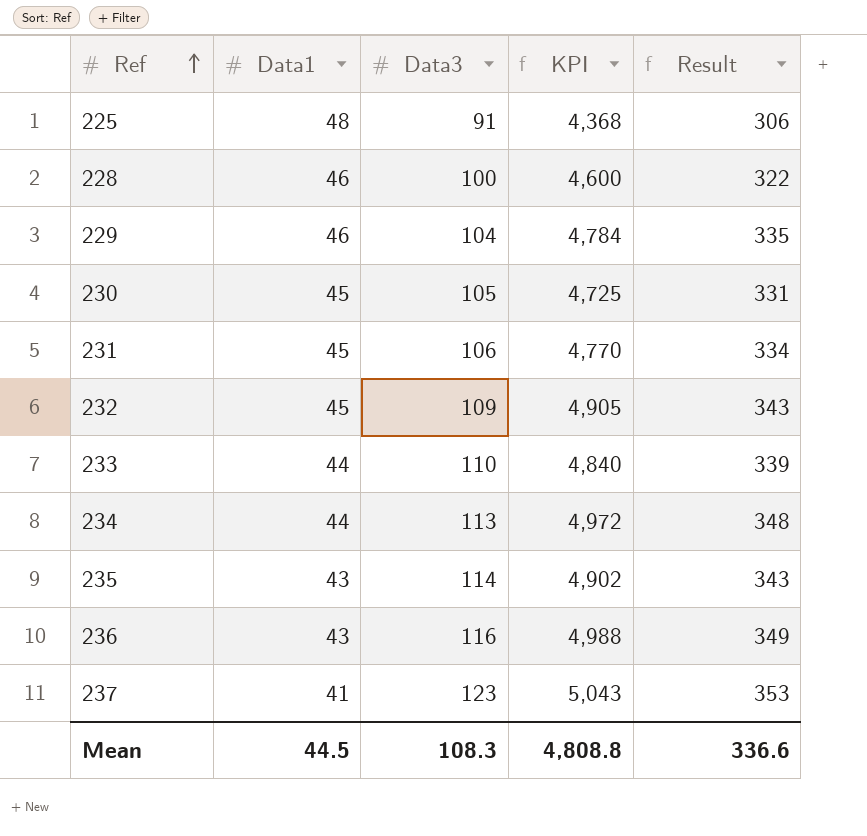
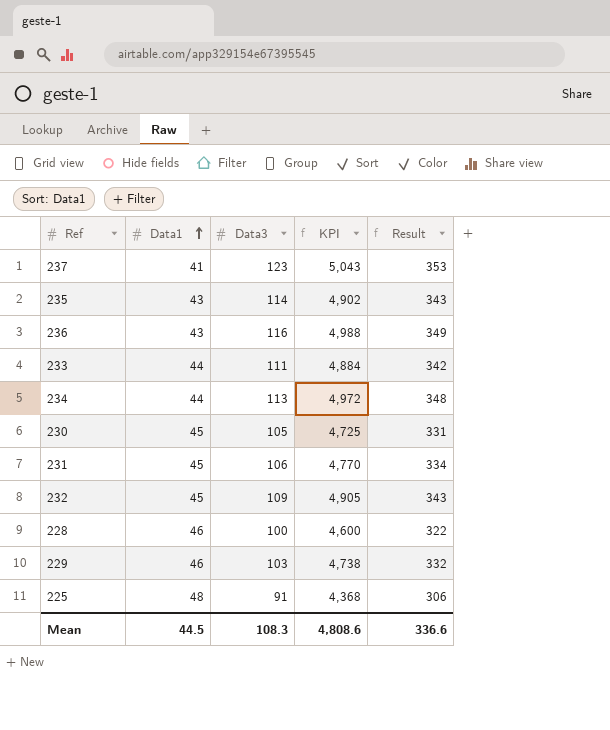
row order: Ref ascending -> Data1 ascending
233 | Data3: 110 -> 111
233 | KPI: 4,840 -> 4,884
233 | Result: 339 -> 342
229 | Data3: 104 -> 103
229 | KPI: 4,784 -> 4,738
229 | Result: 335 -> 332
Mean | KPI: 4,808.8 -> 4,808.6

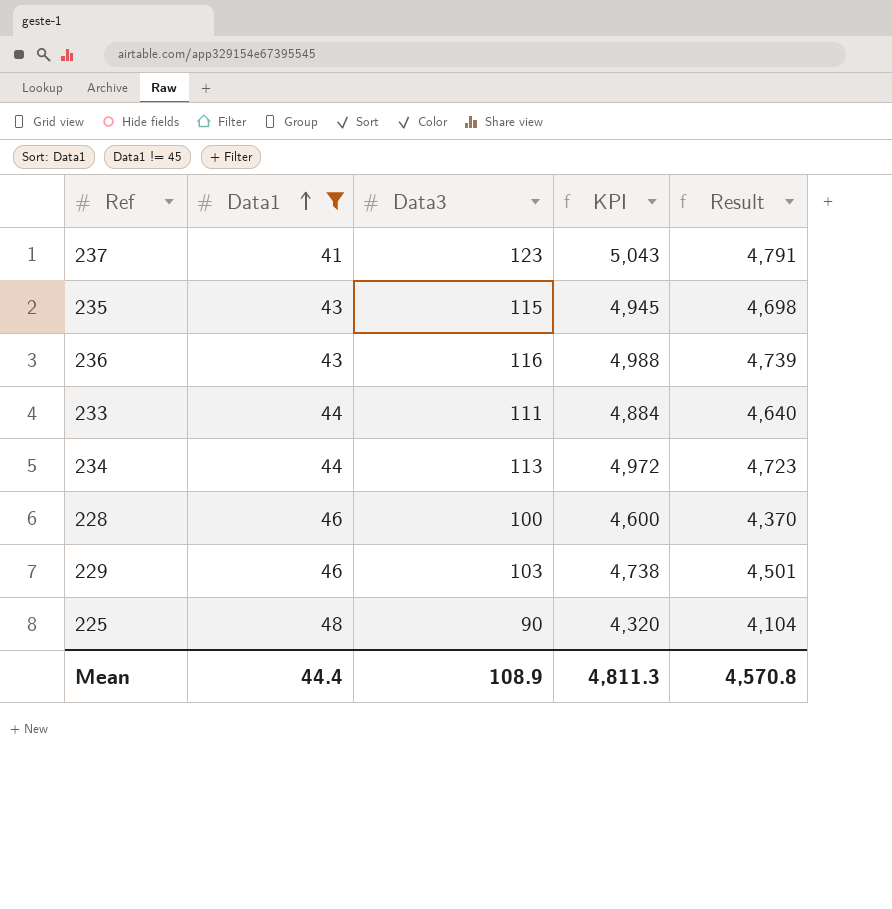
filter: none -> Data1 != 45
column Result | formula: [KPI] * 0.07 -> [KPI] * 0.95
235 | Data3: 114 -> 115
235 | KPI: 4,902 -> 4,945
225 | Data3: 91 -> 90
225 | KPI: 4,368 -> 4,320
Mean | Data1: 44.5 -> 44.4
Mean | Data3: 108.3 -> 108.9
Mean | KPI: 4,808.6 -> 4,811.3
Mean | Result: 336.6 -> 4,570.8

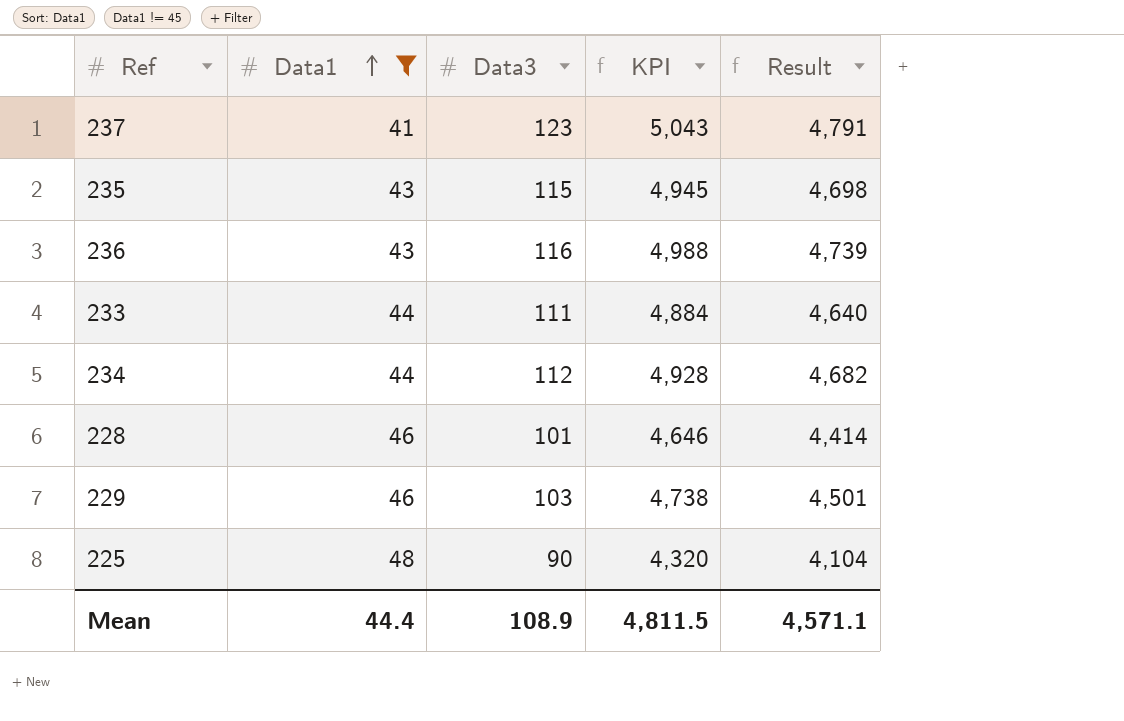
234 | Data3: 113 -> 112
234 | KPI: 4,972 -> 4,928
234 | Result: 4,723 -> 4,682
228 | Data3: 100 -> 101
228 | KPI: 4,600 -> 4,646
228 | Result: 4,370 -> 4,414
Mean | KPI: 4,811.3 -> 4,811.5
Mean | Result: 4,570.8 -> 4,571.1

